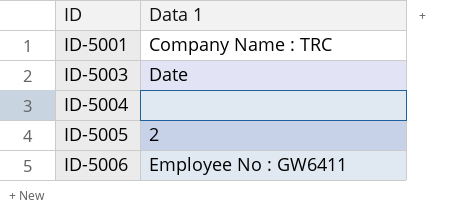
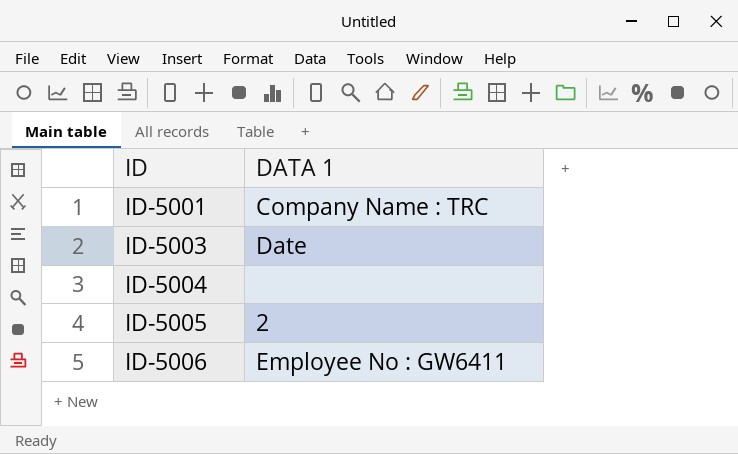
column name: Data 1 -> DATA 1

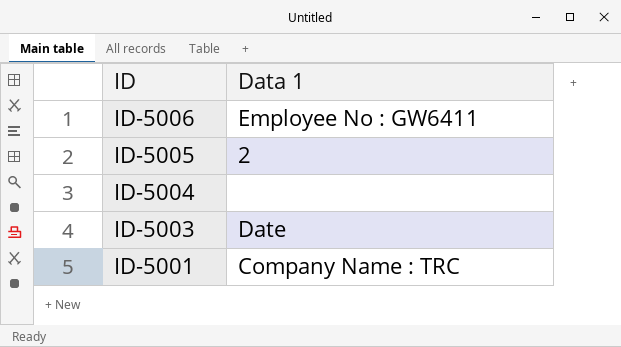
row order: ID ascending -> ID descending
column name: DATA 1 -> Data 1

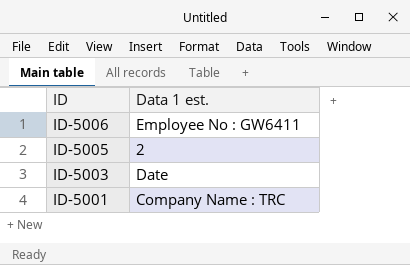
column name: Data 1 -> Data 1 est.
row ID-5004: none -> none

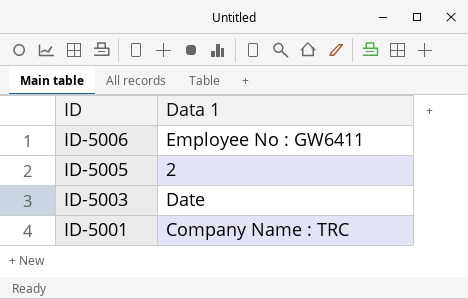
column name: Data 1 est. -> Data 1

